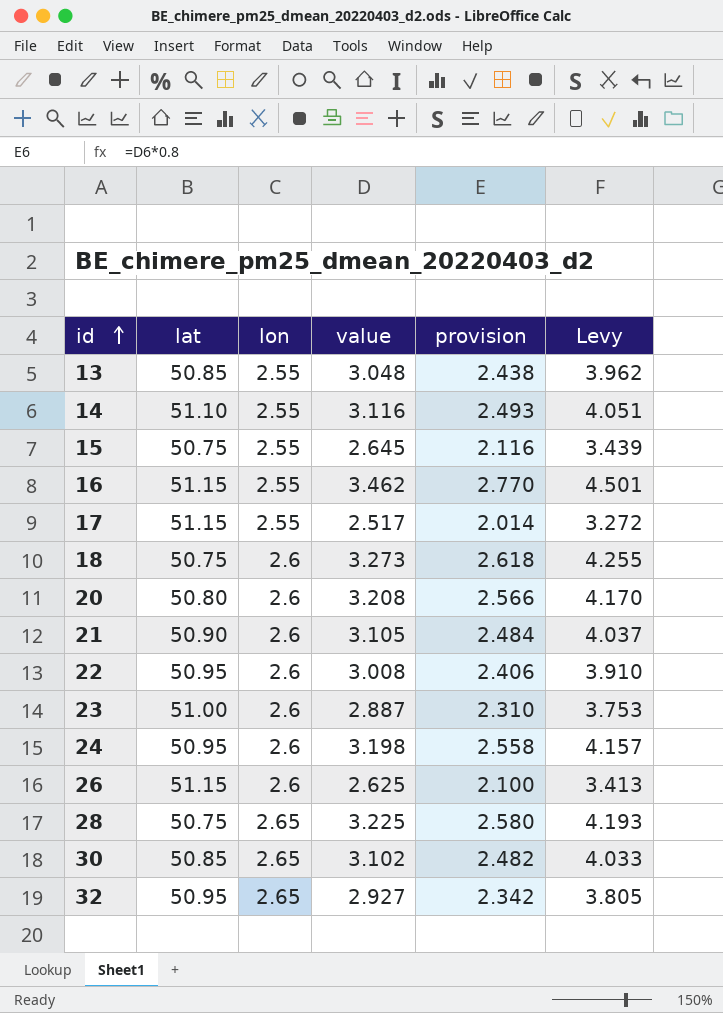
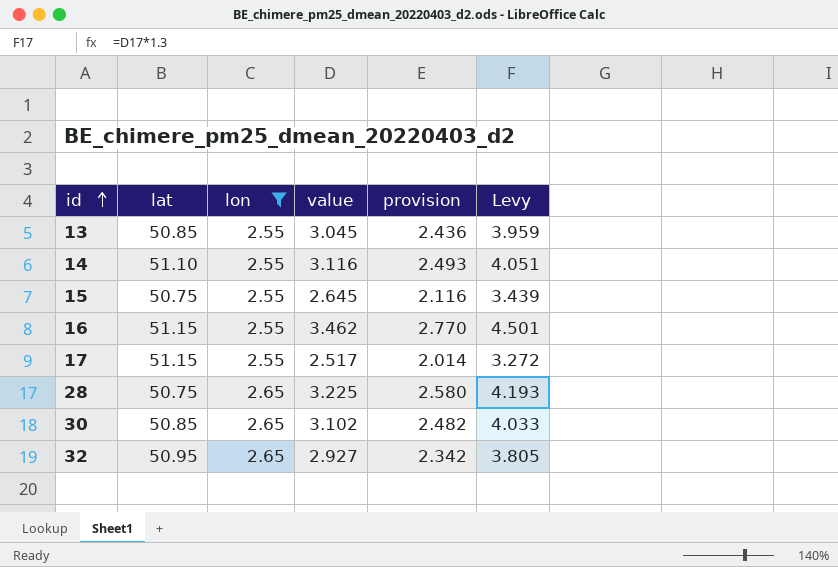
filter: none -> lon != 2.6
13 | value: 3.048 -> 3.045
13 | provision: 2.438 -> 2.436
13 | Levy: 3.962 -> 3.959

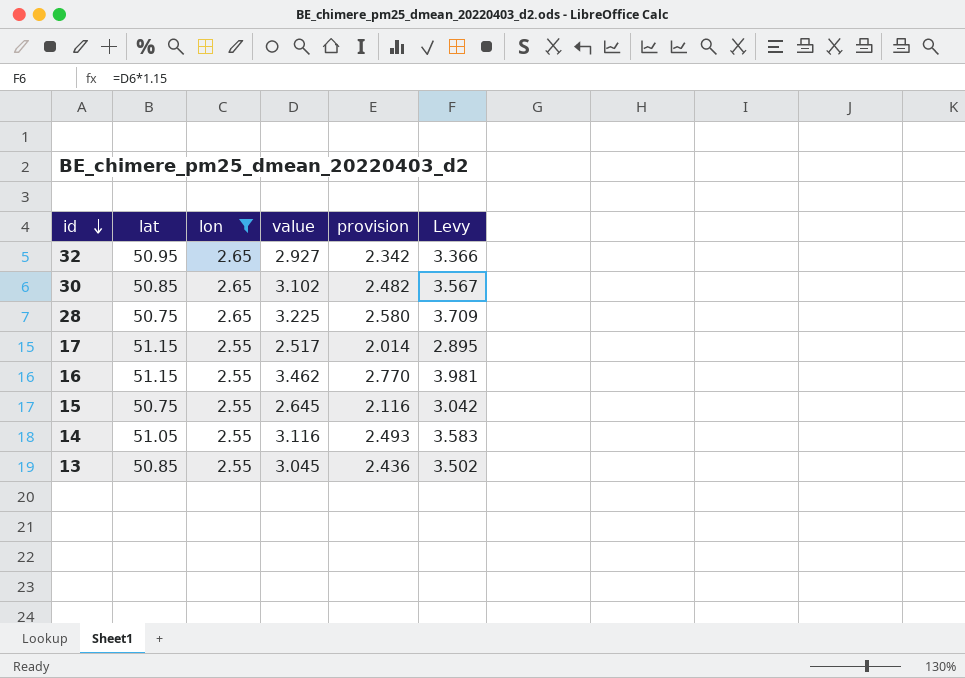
row order: id ascending -> id descending
column Levy | formula: [value] * 1.3 -> [value] * 1.15
14 | lat: 51.10 -> 51.05

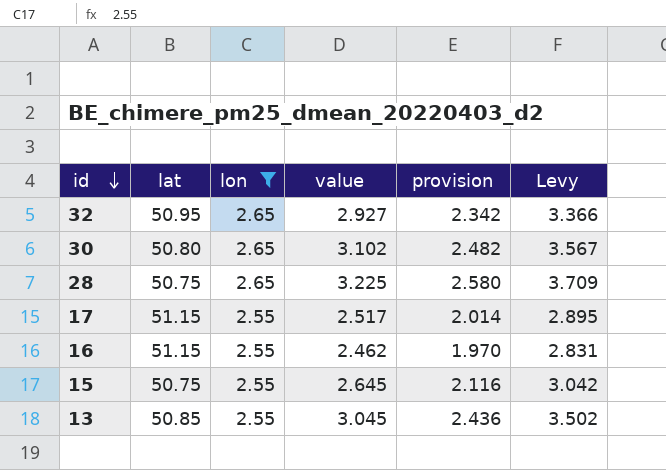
row 14: 51.05 | 2.55 | 3.116 | 2.493 | 3.583 -> none
30 | lat: 50.85 -> 50.80
16 | value: 3.462 -> 2.462
16 | provision: 2.770 -> 1.970
16 | Levy: 3.981 -> 2.831

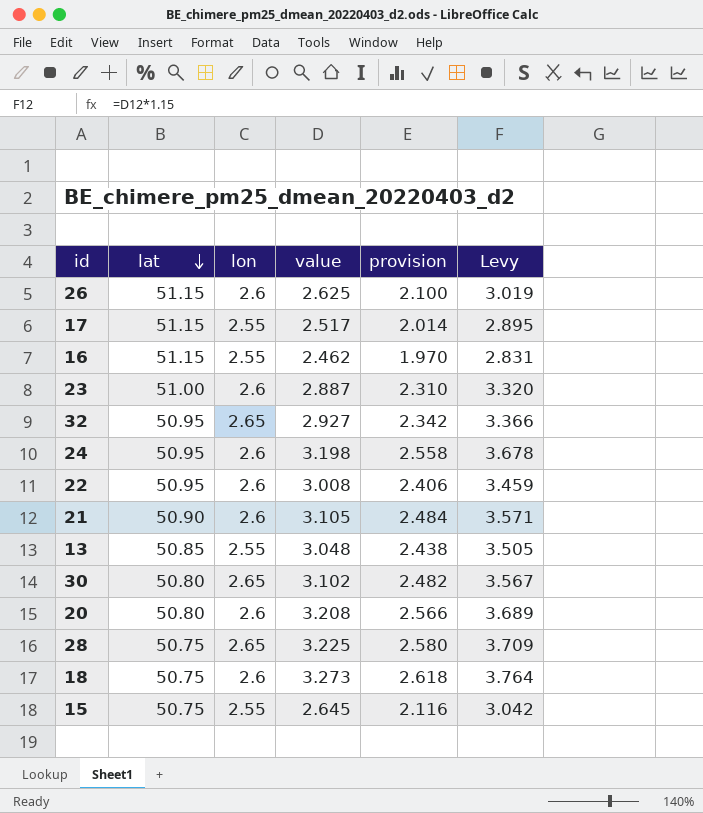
filter: lon != 2.6 -> none
row order: id descending -> lat descending
13 | value: 3.045 -> 3.048
13 | provision: 2.436 -> 2.438
13 | Levy: 3.502 -> 3.505

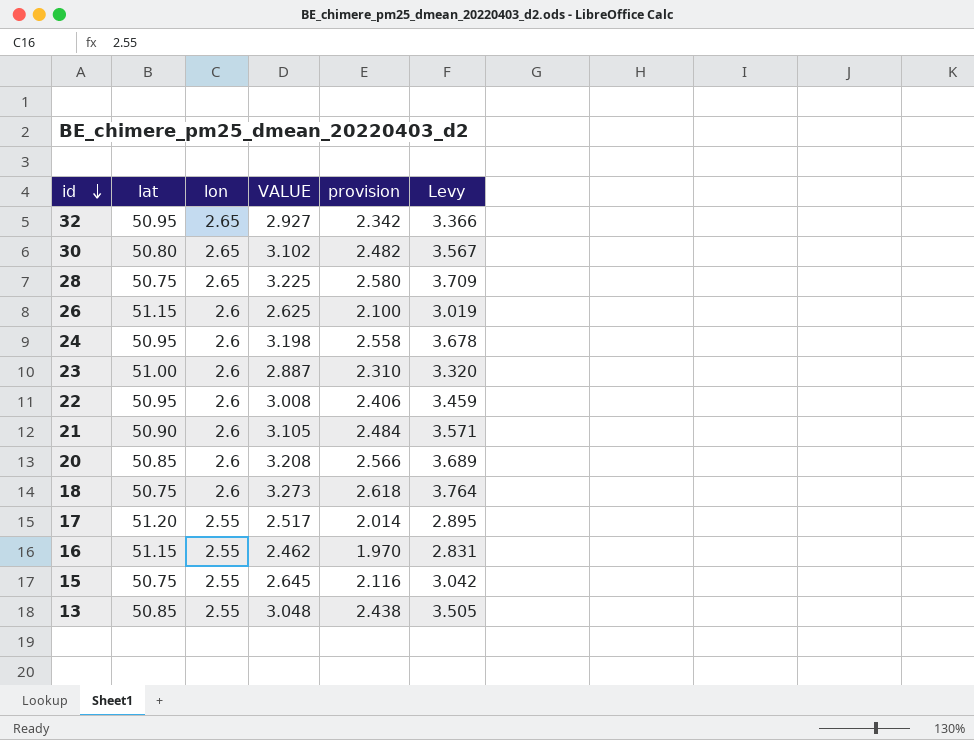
row order: lat descending -> id descending
column name: value -> VALUE
20 | lat: 50.80 -> 50.85
17 | lat: 51.15 -> 51.20

